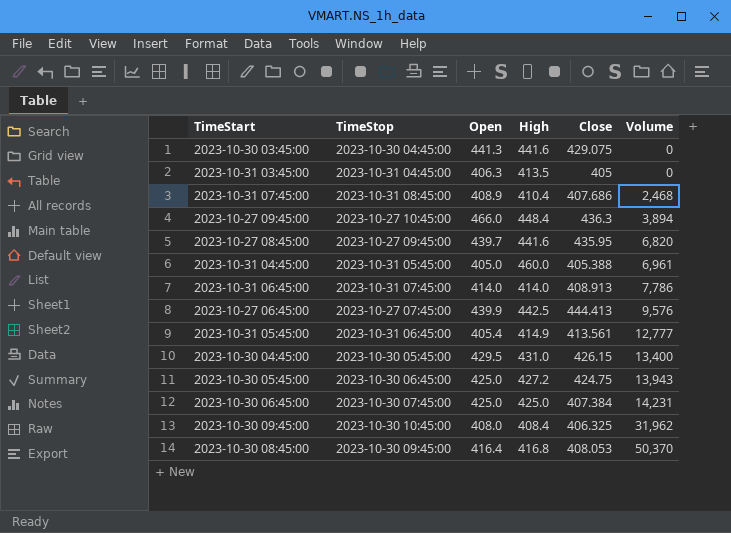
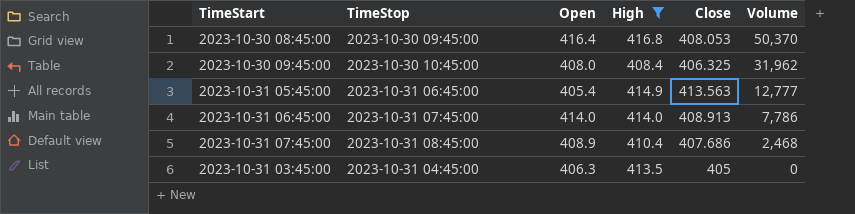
filter: none -> High <= 416.8
row order: Volume ascending -> Volume descending
2023-10-31 05:45:00 | Close: 413.561 -> 413.563

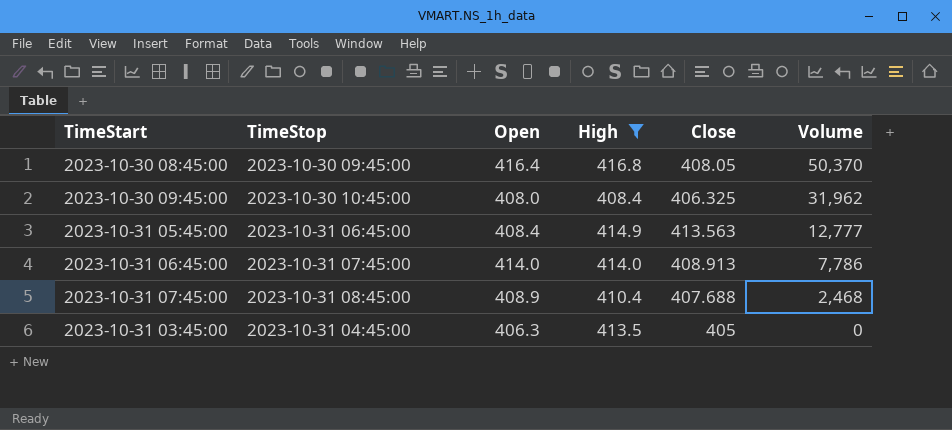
2023-10-30 08:45:00 | Close: 408.053 -> 408.05
2023-10-31 05:45:00 | Open: 405.4 -> 408.4
2023-10-31 07:45:00 | Close: 407.686 -> 407.688

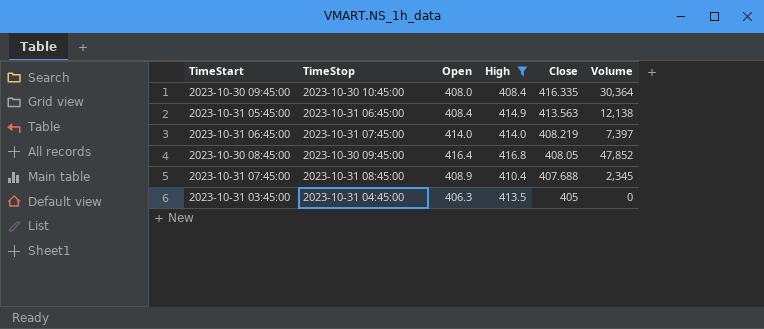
row order: Volume descending -> Close descending
2023-10-30 09:45:00 | Close: 406.325 -> 416.335
2023-10-30 09:45:00 | Volume: 31,962 -> 30,364
2023-10-31 05:45:00 | Volume: 12,777 -> 12,138
2023-10-31 06:45:00 | Close: 408.913 -> 408.219
2023-10-31 06:45:00 | Volume: 7,786 -> 7,397
2023-10-30 08:45:00 | Volume: 50,370 -> 47,852
2023-10-31 07:45:00 | Volume: 2,468 -> 2,345

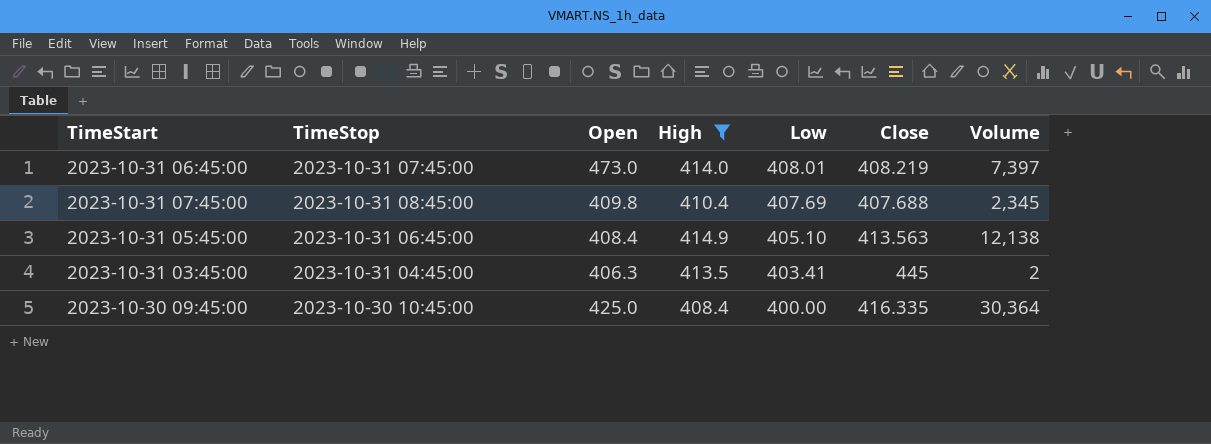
row order: Close descending -> Low descending
column Low | position: none -> 5
row 2023-10-30 08:45:00: 2023-10-30 09:45:00 | 416.4 | 416.8 | 408.05 | 47,852 -> none
2023-10-31 06:45:00 | Open: 414.0 -> 473.0
2023-10-31 07:45:00 | Open: 408.9 -> 409.8
2023-10-31 03:45:00 | Close: 405 -> 445
2023-10-31 03:45:00 | Volume: 0 -> 2
2023-10-30 09:45:00 | Open: 408.0 -> 425.0

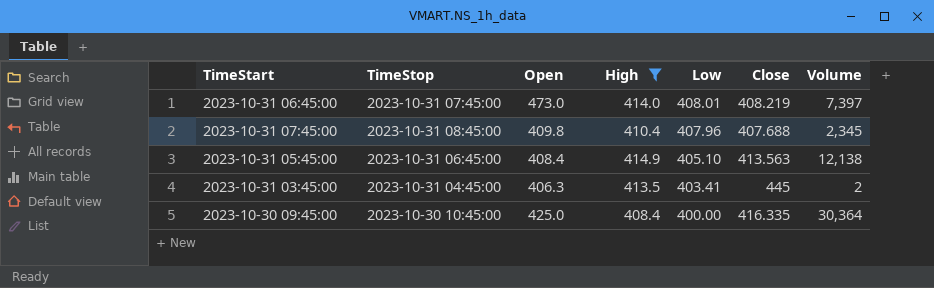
2023-10-31 07:45:00 | Low: 407.69 -> 407.96

